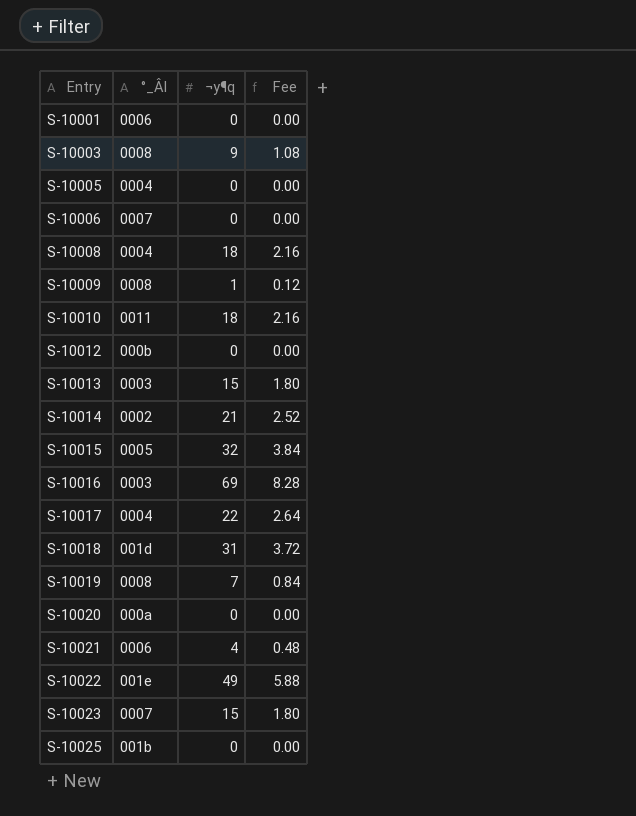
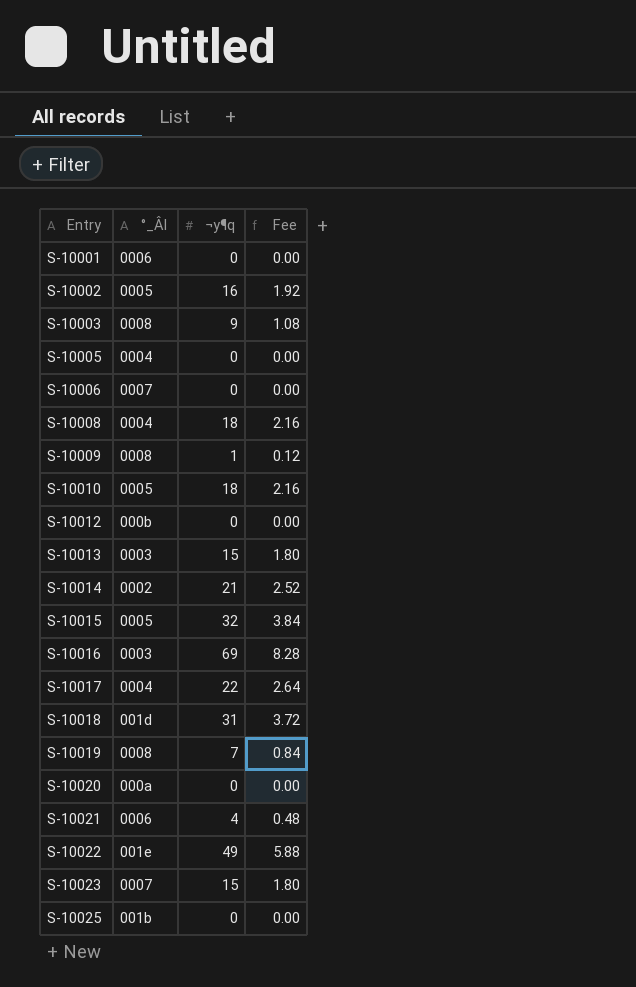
row S-10002: none -> 0005 | 16 | 1.92
S-10010 | °_ÂI: 0011 -> 0005

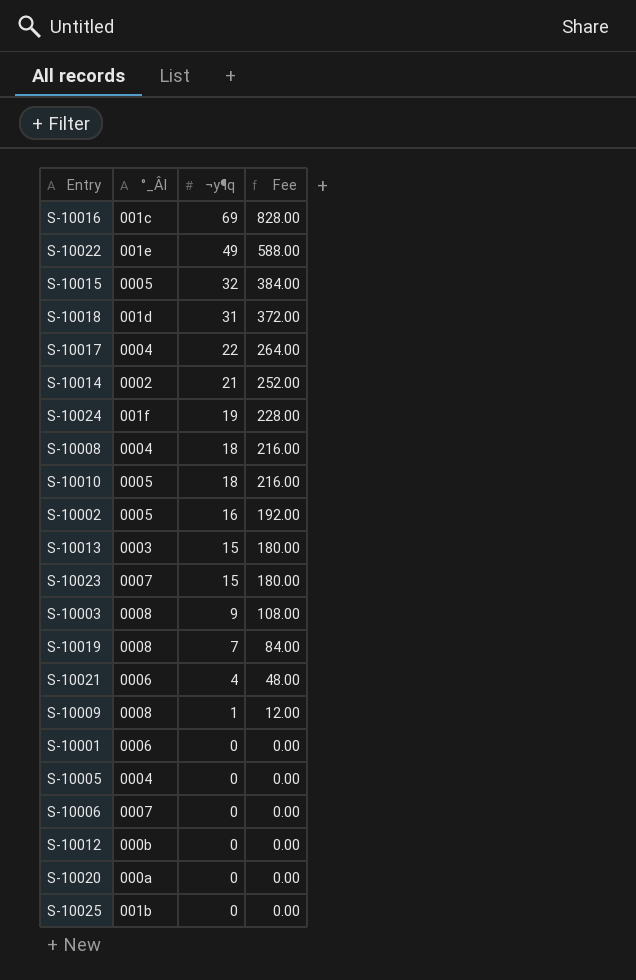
row order: Entry ascending -> ¬y¶q descending
column Fee | formula: [¬y¶q] * 0.12 -> [¬y¶q] * 12
S-10016 | °_ÂI: 0003 -> 001c
row S-10024: none -> 001f | 19 | 228.00

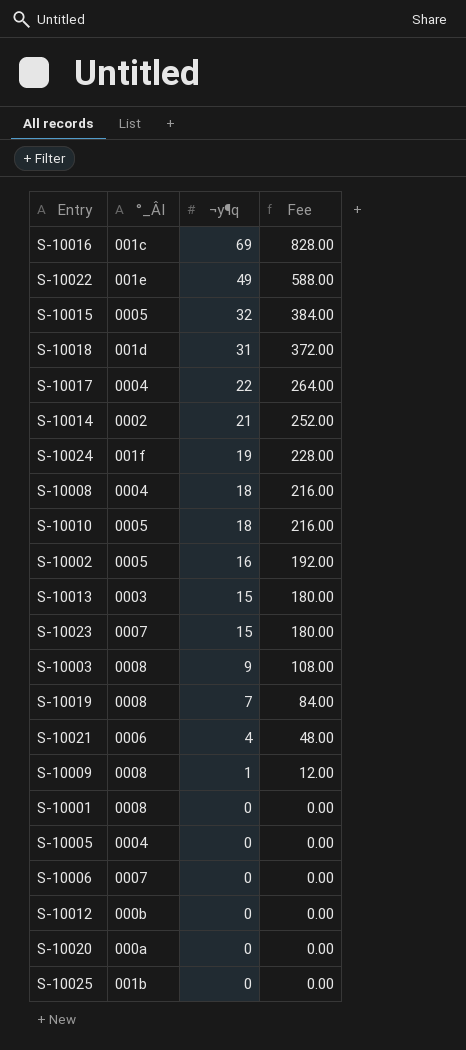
S-10001 | °_ÂI: 0006 -> 0008

